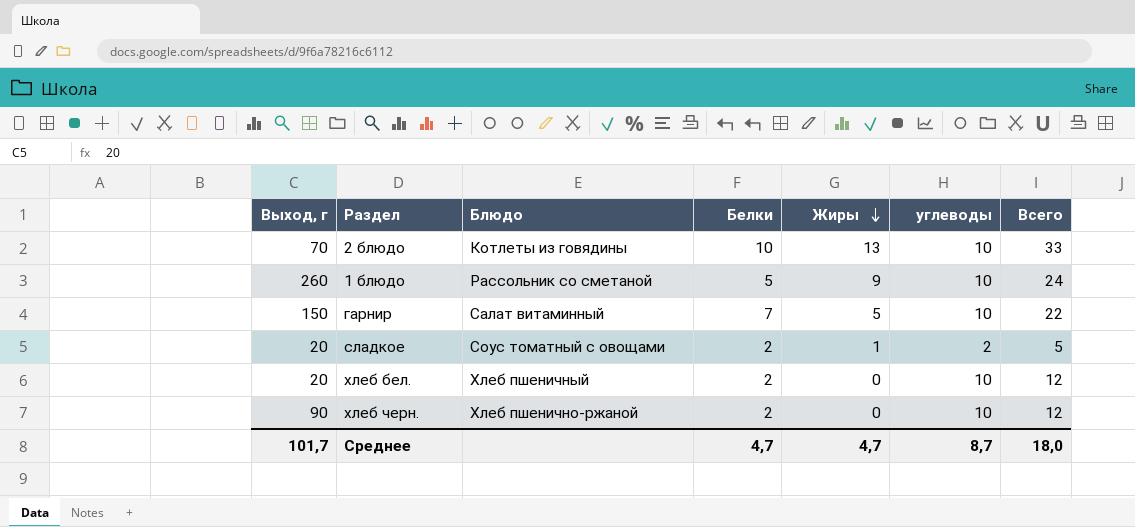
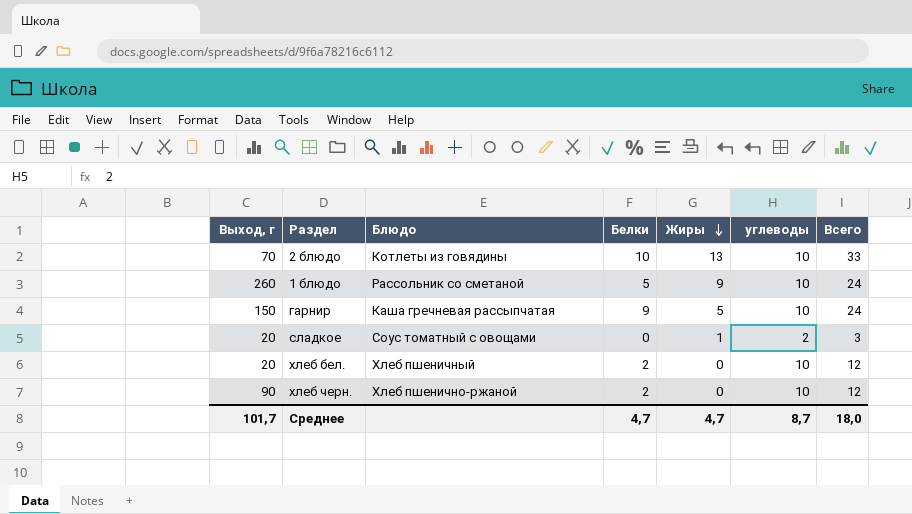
гарнир | Блюдо: Салат витаминный -> Каша гречневая рассыпчатая
гарнир | Белки: 7 -> 9
гарнир | Всего: 22 -> 24
сладкое | Белки: 2 -> 0
сладкое | Всего: 5 -> 3

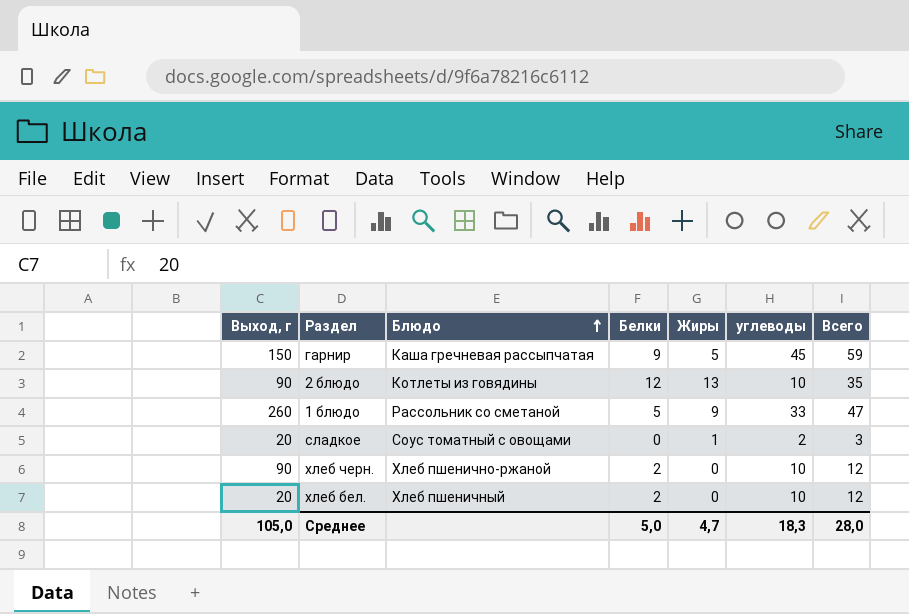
row order: Жиры descending -> Блюдо ascending
гарнир | углеводы: 10 -> 45
гарнир | Всего: 24 -> 59
2 блюдо | Выход, г: 70 -> 90
2 блюдо | Белки: 10 -> 12
2 блюдо | Всего: 33 -> 35
1 блюдо | углеводы: 10 -> 33
1 блюдо | Всего: 24 -> 47
Среднее | Выход, г: 101,7 -> 105,0
Среднее | Белки: 4,7 -> 5,0
Среднее | углеводы: 8,7 -> 18,3
Среднее | Всего: 18,0 -> 28,0

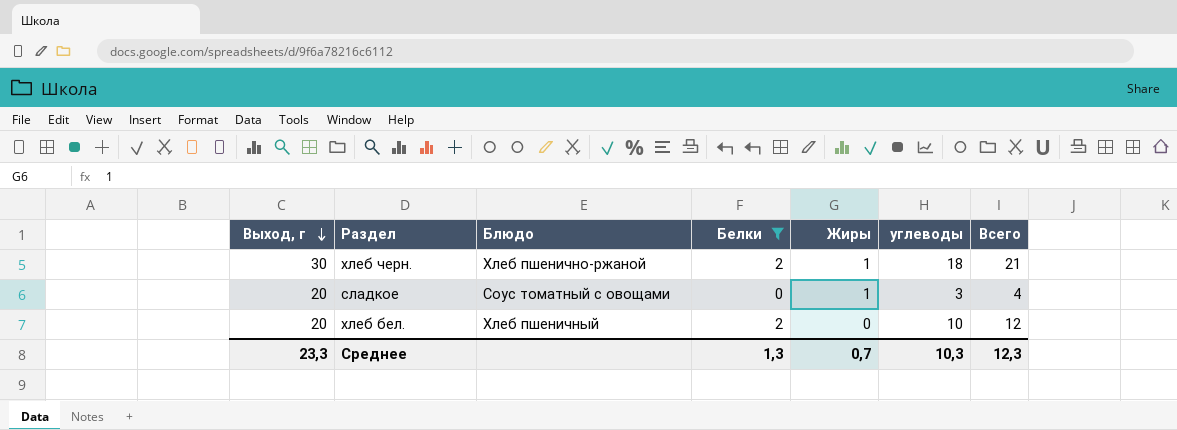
filter: none -> Белки <= 2
row order: Блюдо ascending -> Выход, г descending
хлеб черн. | Выход, г: 90 -> 30
хлеб черн. | Жиры: 0 -> 1
хлеб черн. | углеводы: 10 -> 18
хлеб черн. | Всего: 12 -> 21
сладкое | углеводы: 2 -> 3
сладкое | Всего: 3 -> 4
Среднее | Выход, г: 105,0 -> 23,3
Среднее | Белки: 5,0 -> 1,3
Среднее | Жиры: 4,7 -> 0,7
Среднее | углеводы: 18,3 -> 10,3
Среднее | Всего: 28,0 -> 12,3

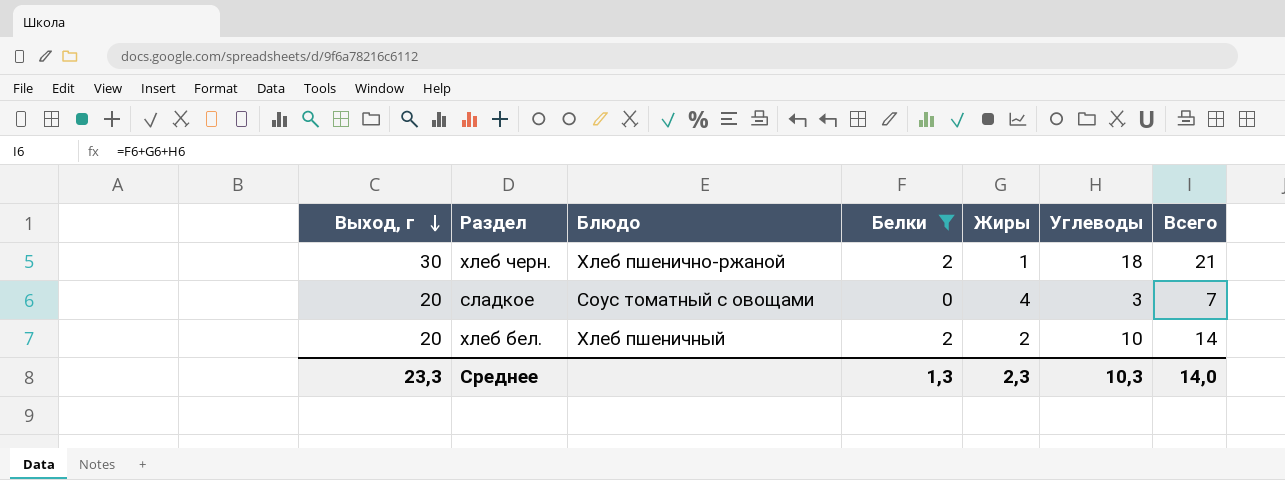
column name: углеводы -> Углеводы
сладкое | Жиры: 1 -> 4
сладкое | Всего: 4 -> 7
хлеб бел. | Жиры: 0 -> 2
хлеб бел. | Всего: 12 -> 14
Среднее | Жиры: 0,7 -> 2,3
Среднее | Всего: 12,3 -> 14,0

